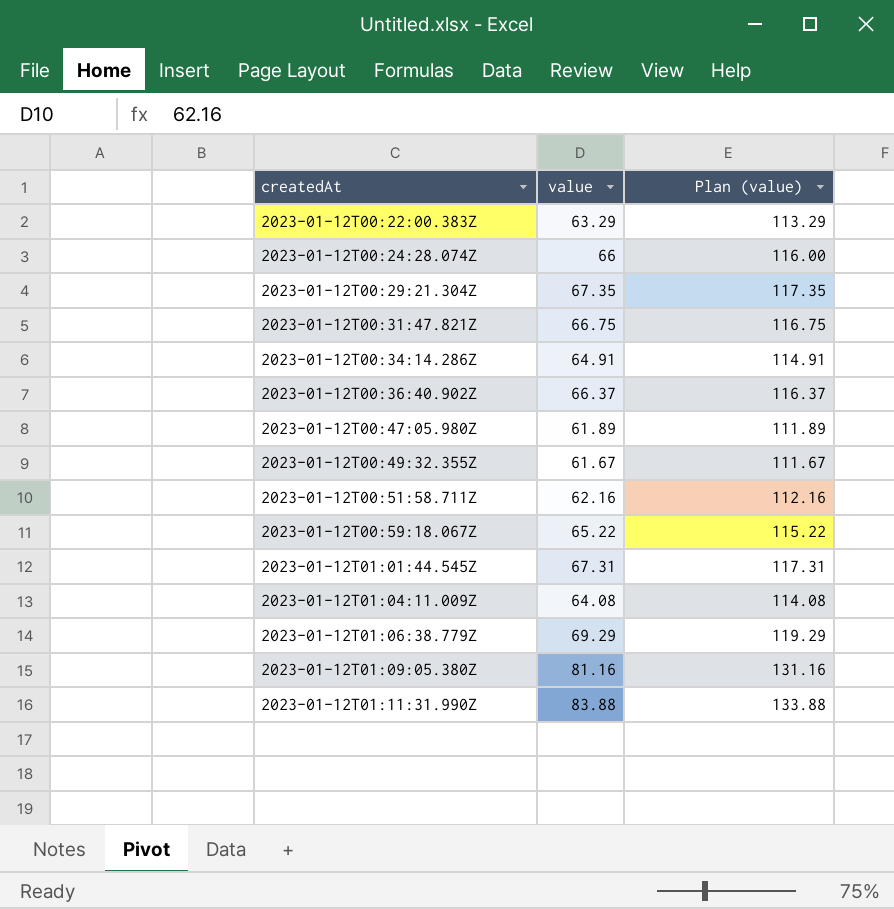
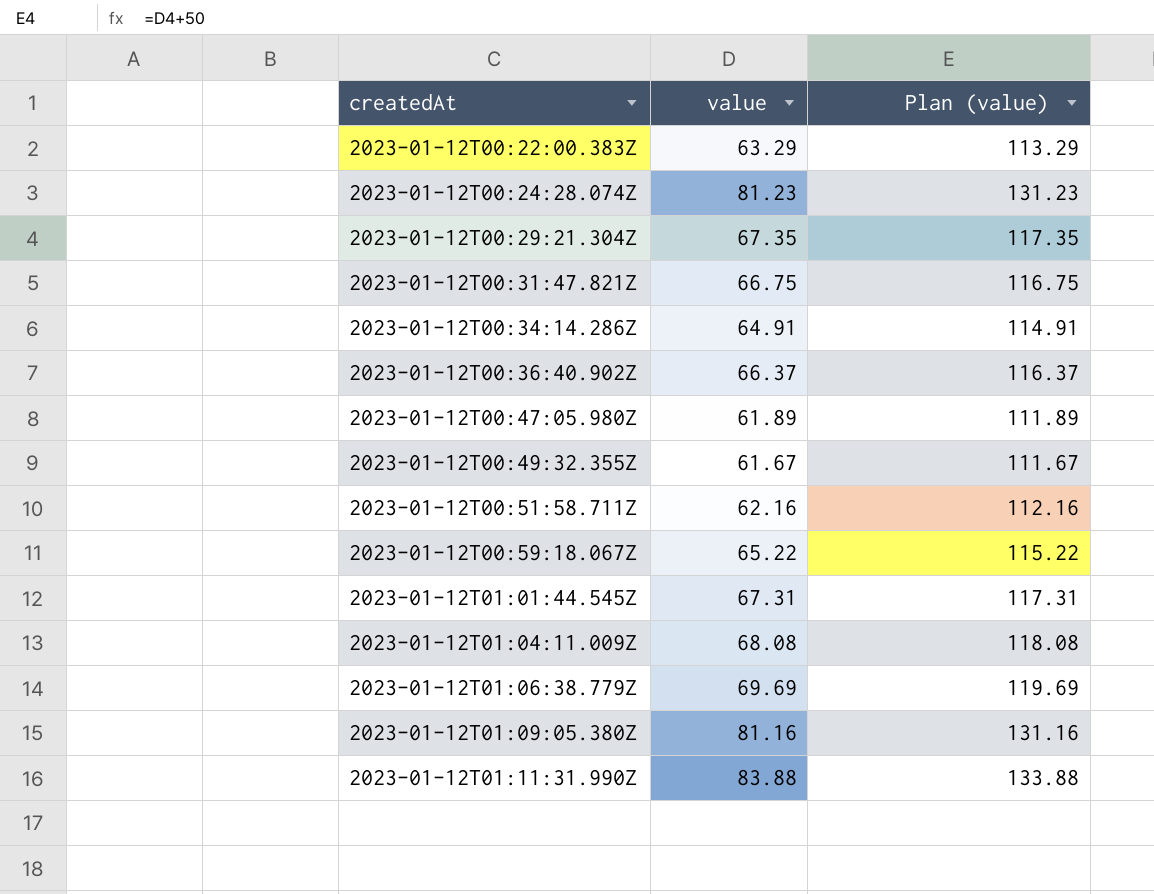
2023-01-12T00:24:28.074Z | value: 66 -> 81.23
2023-01-12T00:24:28.074Z | Plan (value): 116.00 -> 131.23
2023-01-12T01:04:11.009Z | value: 64.08 -> 68.08
2023-01-12T01:04:11.009Z | Plan (value): 114.08 -> 118.08
2023-01-12T01:06:38.779Z | value: 69.29 -> 69.69
2023-01-12T01:06:38.779Z | Plan (value): 119.29 -> 119.69

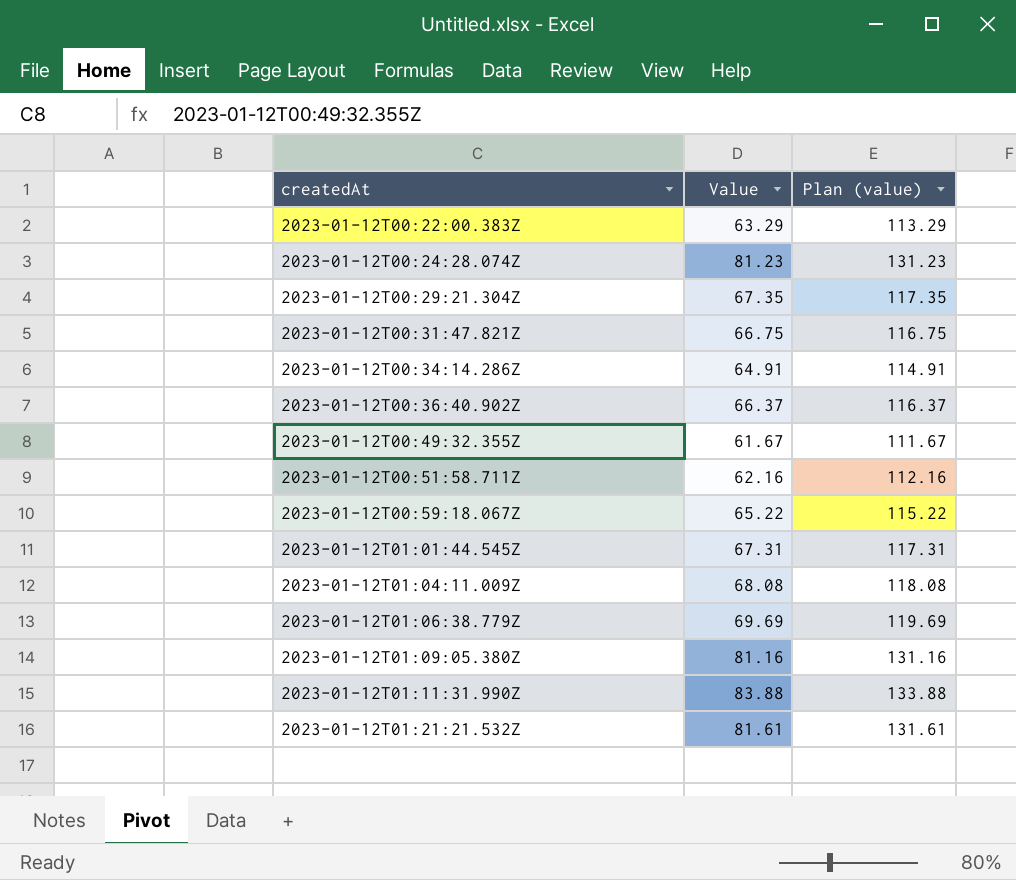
column name: value -> Value
row 2023-01-12T00:47:05.980Z: 61.89 | 111.89 -> none
row 2023-01-12T01:21:21.532Z: none -> 81.61 | 131.61

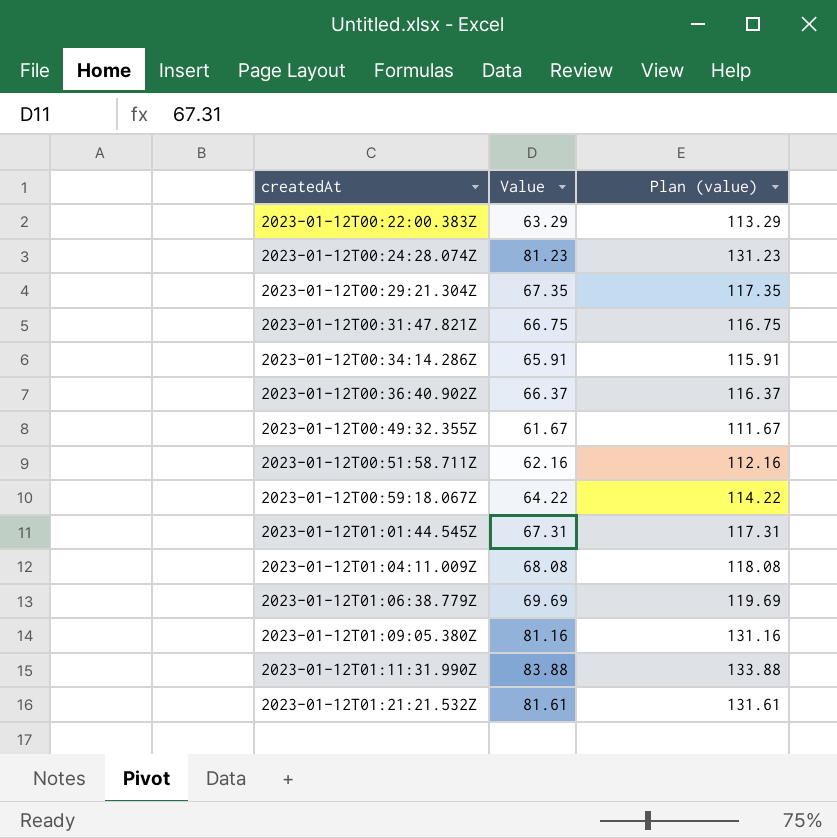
2023-01-12T00:34:14.286Z | Value: 64.91 -> 65.91
2023-01-12T00:34:14.286Z | Plan (value): 114.91 -> 115.91
2023-01-12T00:59:18.067Z | Value: 65.22 -> 64.22
2023-01-12T00:59:18.067Z | Plan (value): 115.22 -> 114.22

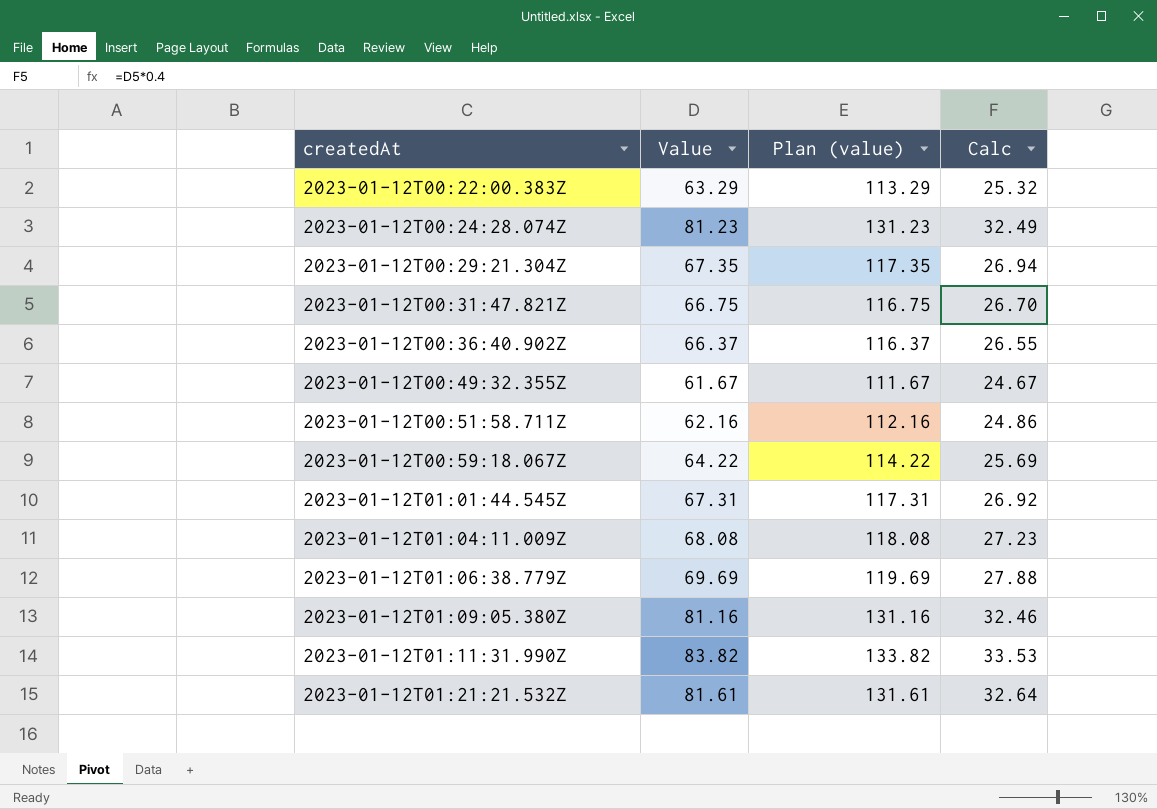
column Calc | formula: none -> [Value] * 0.4
row 2023-01-12T00:34:14.286Z: 65.91 | 115.91 -> none
2023-01-12T01:11:31.990Z | Value: 83.88 -> 83.82
2023-01-12T01:11:31.990Z | Plan (value): 133.88 -> 133.82

